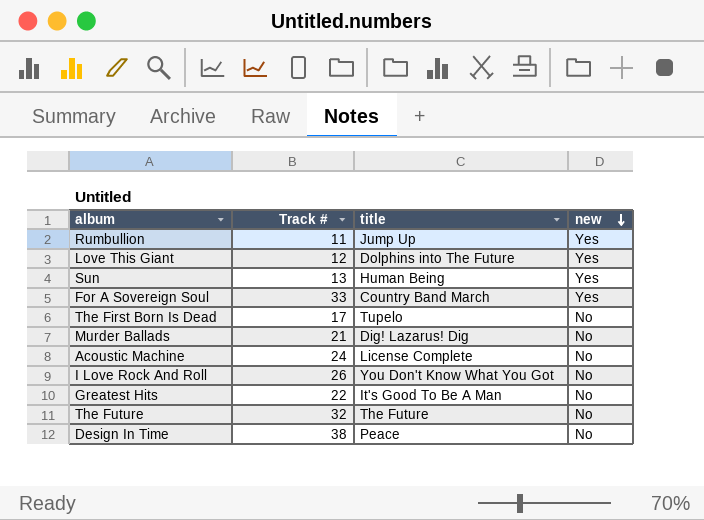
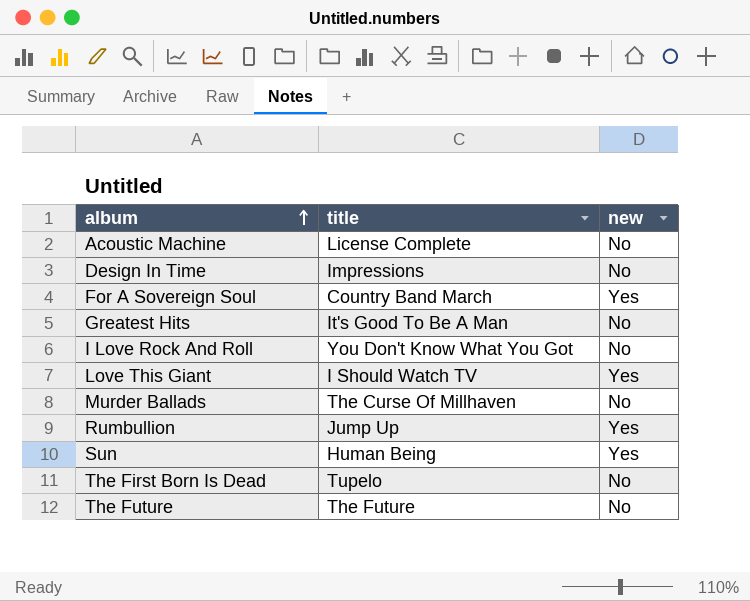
row order: new descending -> album ascending
column Track # | position: 2 -> none
Design In Time | title: Peace -> Impressions
Love This Giant | title: Dolphins into The Future -> I Should Watch TV
Murder Ballads | title: Dig! Lazarus! Dig -> The Curse Of Millhaven

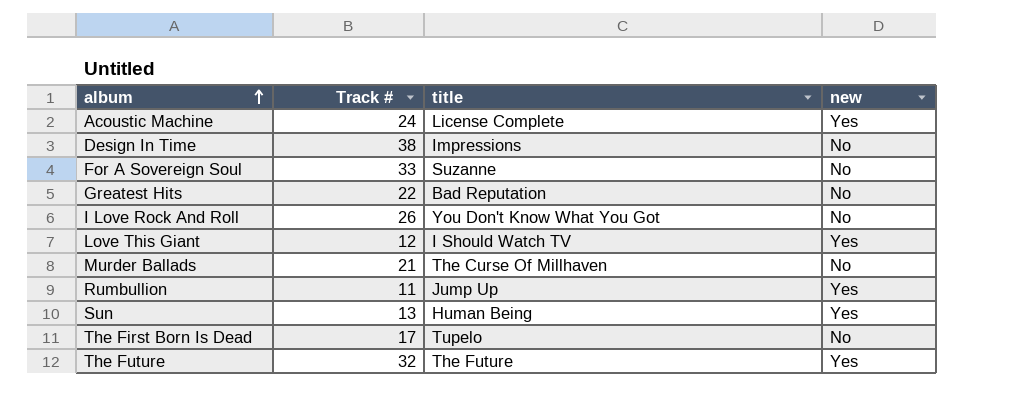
column Track # | position: none -> 2
Acoustic Machine | new: No -> Yes
For A Sovereign Soul | title: Country Band March -> Suzanne
For A Sovereign Soul | new: Yes -> No
Greatest Hits | title: It's Good To Be A Man -> Bad Reputation
The Future | new: No -> Yes

